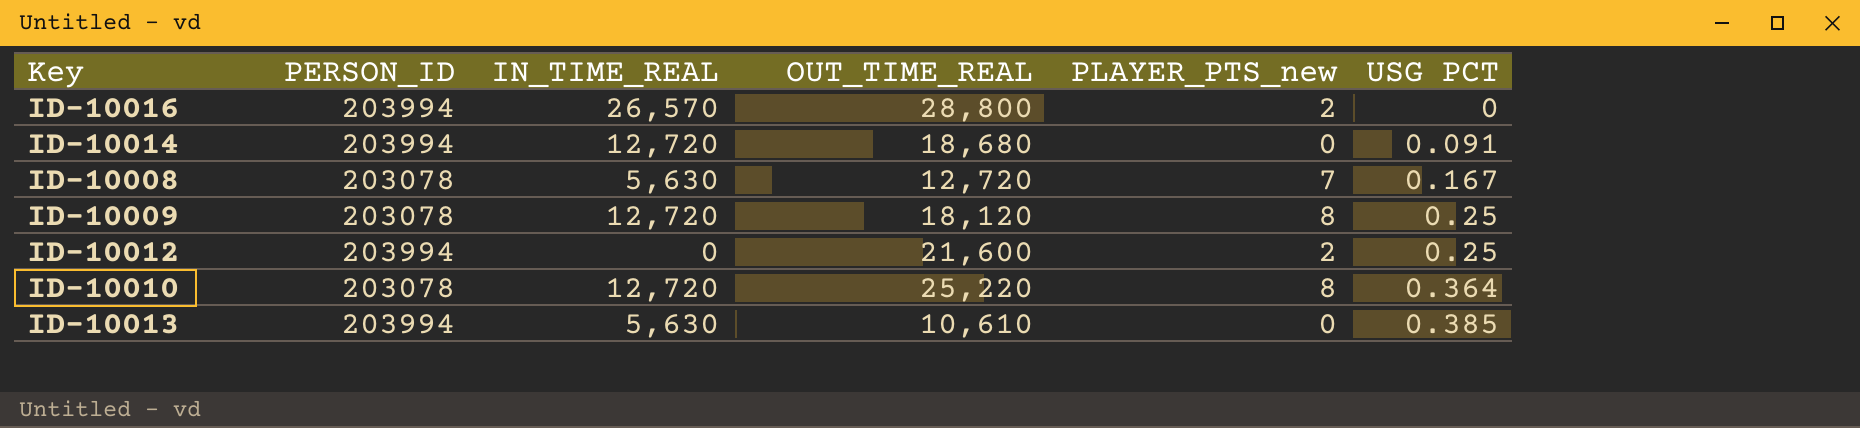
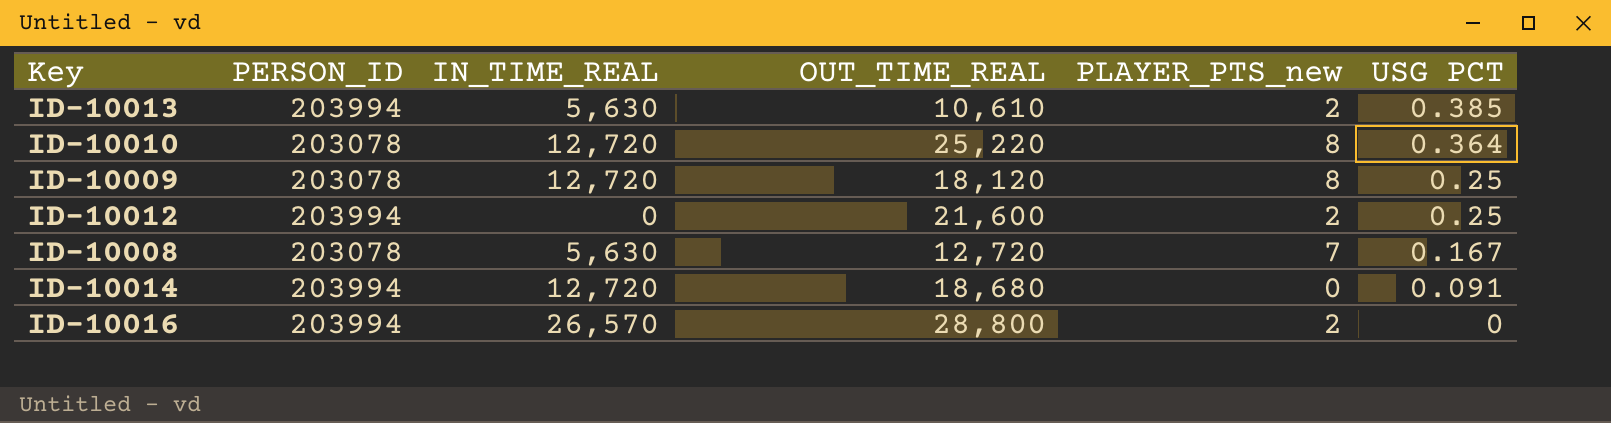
row order: USG PCT ascending -> USG PCT descending
ID-10013 | PLAYER_PTS_new: 0 -> 2

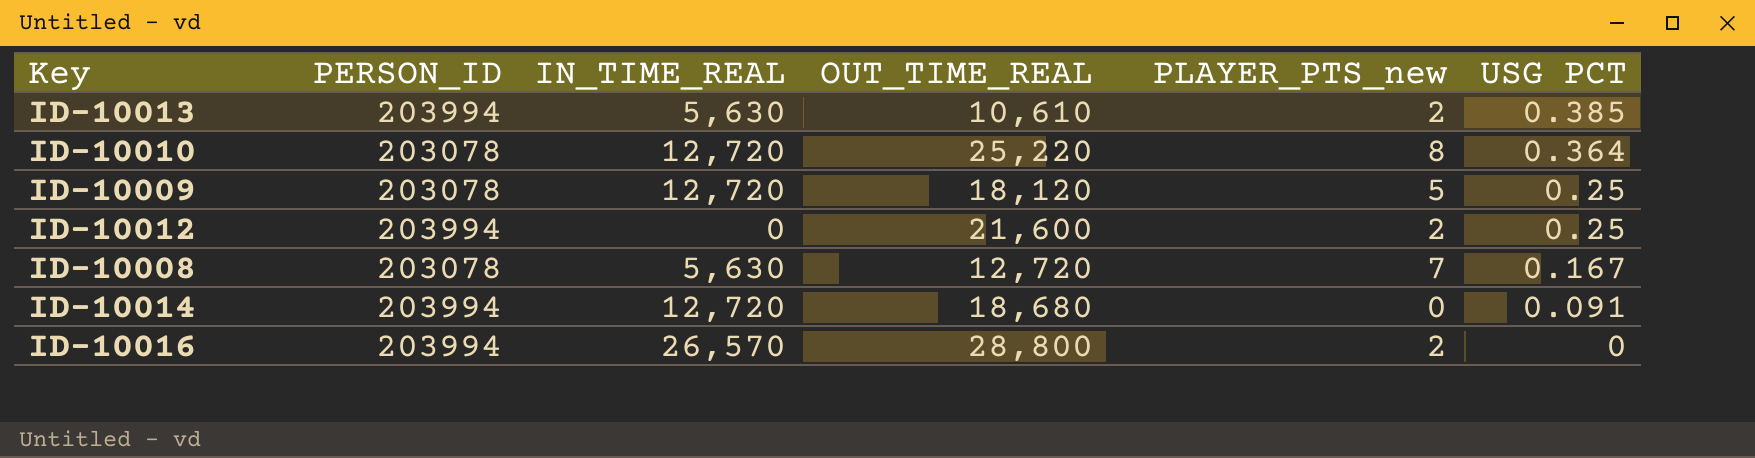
ID-10009 | PLAYER_PTS_new: 8 -> 5

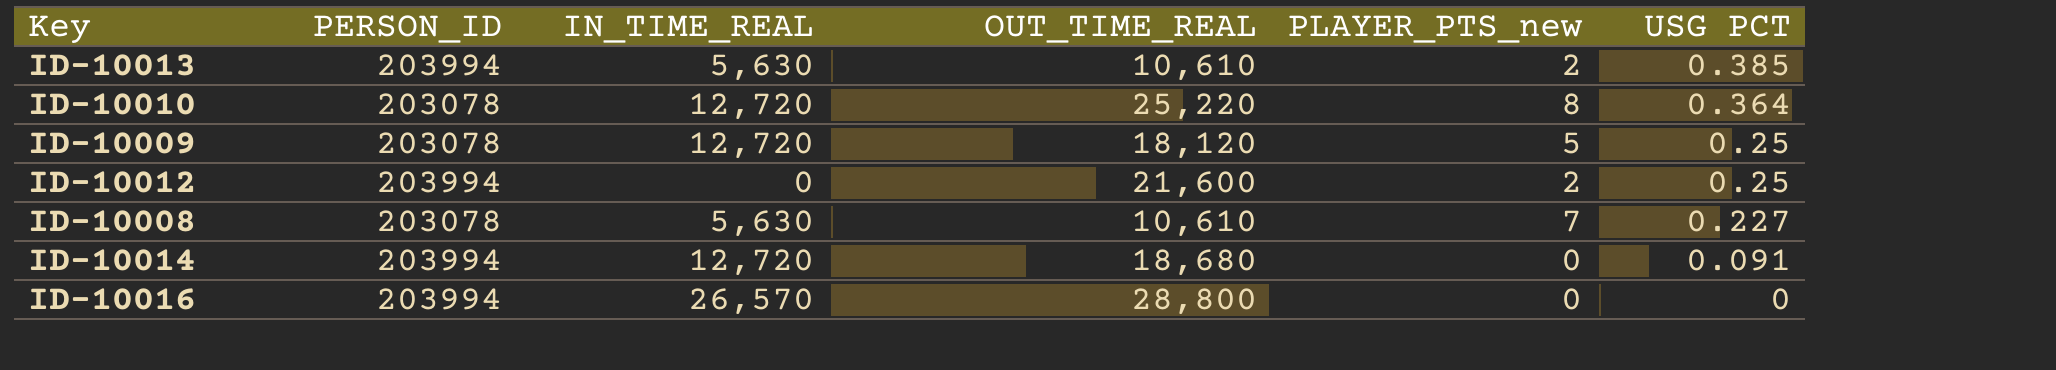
ID-10008 | OUT_TIME_REAL: 12,720 -> 10,610
ID-10008 | USG PCT: 0.167 -> 0.227
ID-10016 | PLAYER_PTS_new: 2 -> 0

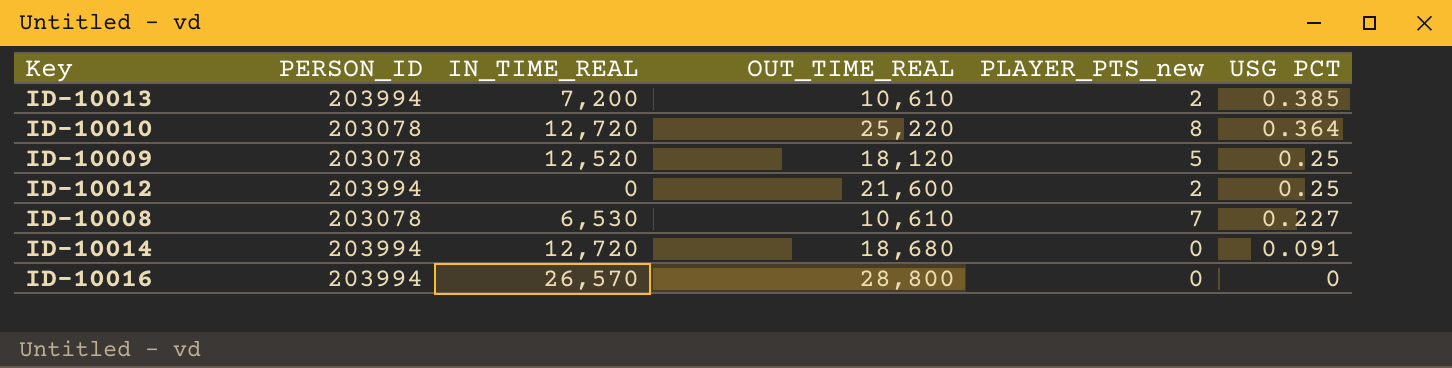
ID-10013 | IN_TIME_REAL: 5,630 -> 7,200
ID-10009 | IN_TIME_REAL: 12,720 -> 12,520
ID-10008 | IN_TIME_REAL: 5,630 -> 6,530

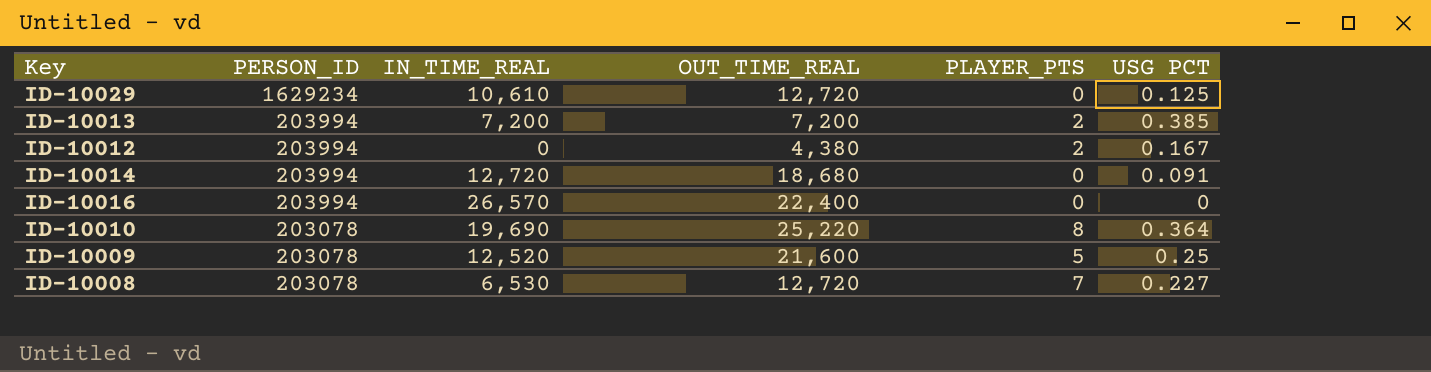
row order: USG PCT descending -> PERSON_ID descending
column name: PLAYER_PTS_new -> PLAYER_PTS
row ID-10029: none -> 1629234 | 10,610 | 12,720 | 0 | 0.125
ID-10013 | OUT_TIME_REAL: 10,610 -> 7,200
ID-10012 | OUT_TIME_REAL: 21,600 -> 4,380
ID-10012 | USG PCT: 0.25 -> 0.167
ID-10016 | OUT_TIME_REAL: 28,800 -> 22,400
ID-10010 | IN_TIME_REAL: 12,720 -> 19,690
ID-10009 | OUT_TIME_REAL: 18,120 -> 21,600
ID-10008 | OUT_TIME_REAL: 10,610 -> 12,720

